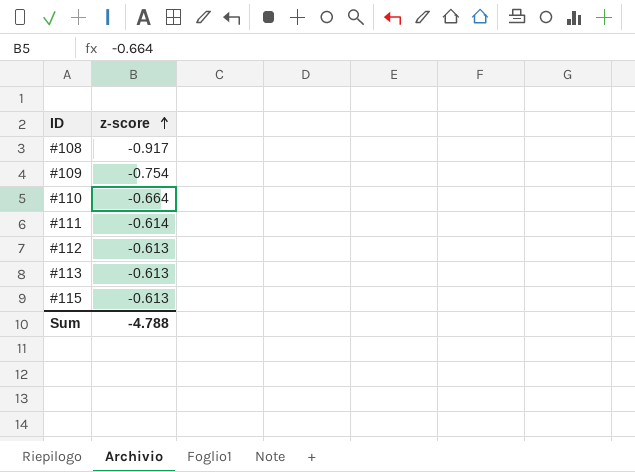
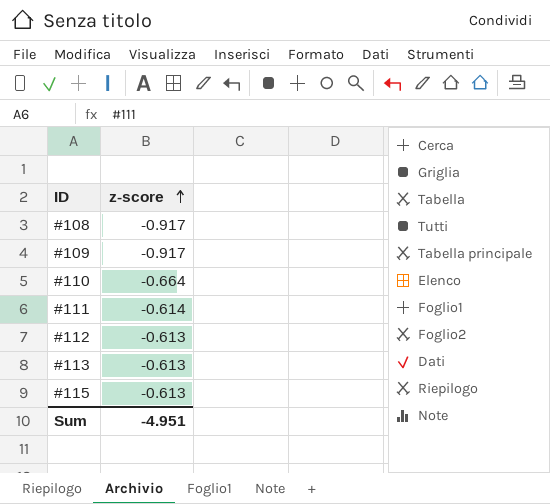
#109 | z-score: -0.754 -> -0.917
Sum | z-score: -4.788 -> -4.951

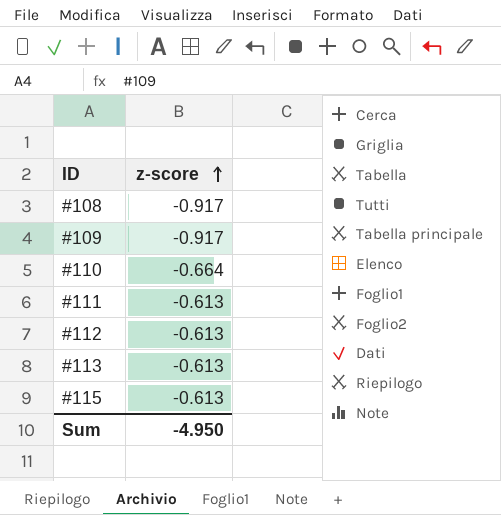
#111 | z-score: -0.614 -> -0.613
Sum | z-score: -4.951 -> -4.950

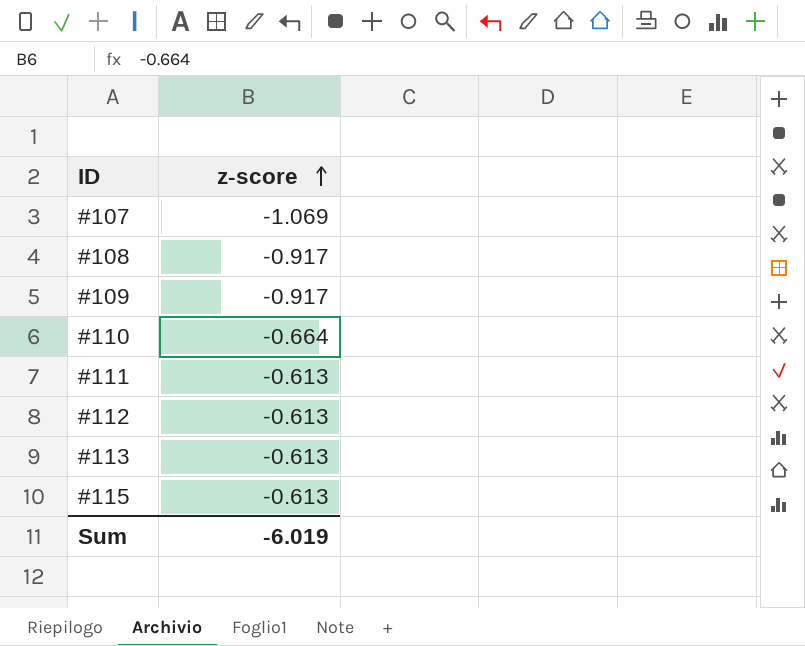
row #107: none -> -1.069
Sum | z-score: -4.950 -> -6.019

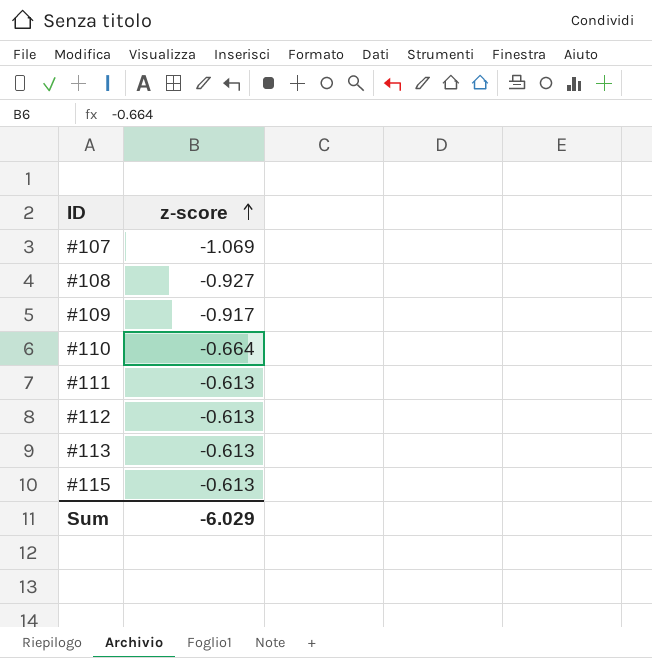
#108 | z-score: -0.917 -> -0.927
Sum | z-score: -6.019 -> -6.029

